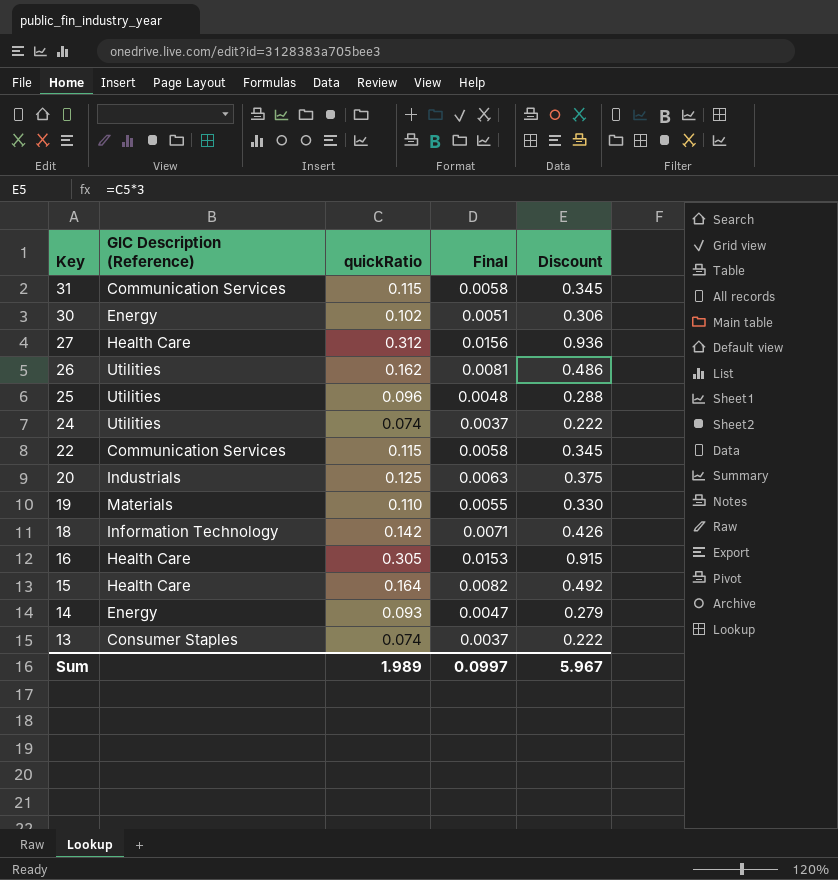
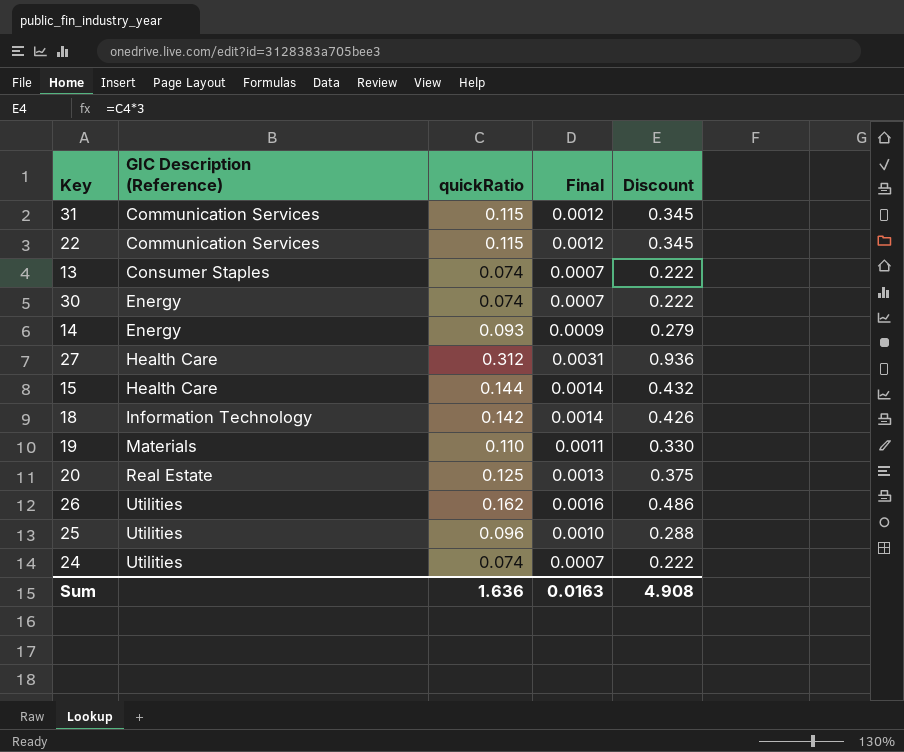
row order: Key descending -> GIC Description (Reference) ascending
column Final | formula: [quickRatio] * 0.05 -> [quickRatio] * 0.01
row 16: Health Care | 0.305 | 0.0153 | 0.915 -> none
30 | quickRatio: 0.102 -> 0.074
30 | Discount: 0.306 -> 0.222
15 | quickRatio: 0.164 -> 0.144
15 | Discount: 0.492 -> 0.432
20 | GIC Description (Reference): Industrials -> Real Estate
Sum | quickRatio: 1.989 -> 1.636
Sum | Final: 0.0997 -> 0.0163
Sum | Discount: 5.967 -> 4.908

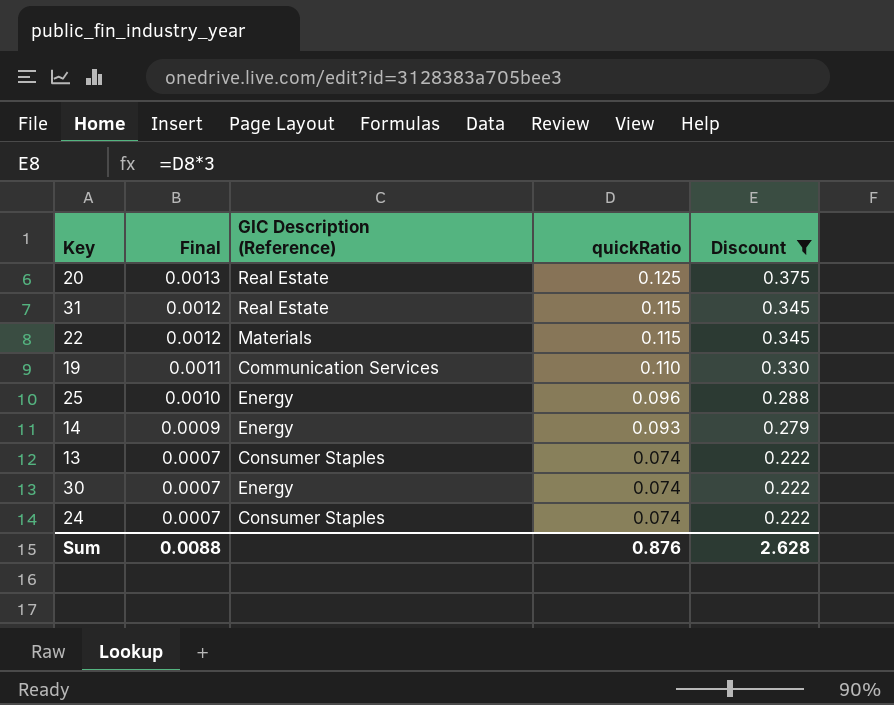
filter: none -> Discount <= 0.375
row order: GIC Description (Reference) ascending -> Final descending
column Final | position: 4 -> 2
31 | GIC Description (Reference): Communication Services -> Real Estate
22 | GIC Description (Reference): Communication Services -> Materials
19 | GIC Description (Reference): Materials -> Communication Services
25 | GIC Description (Reference): Utilities -> Energy
24 | GIC Description (Reference): Utilities -> Consumer Staples
Sum | Final: 0.0163 -> 0.0088
Sum | quickRatio: 1.636 -> 0.876
Sum | Discount: 4.908 -> 2.628

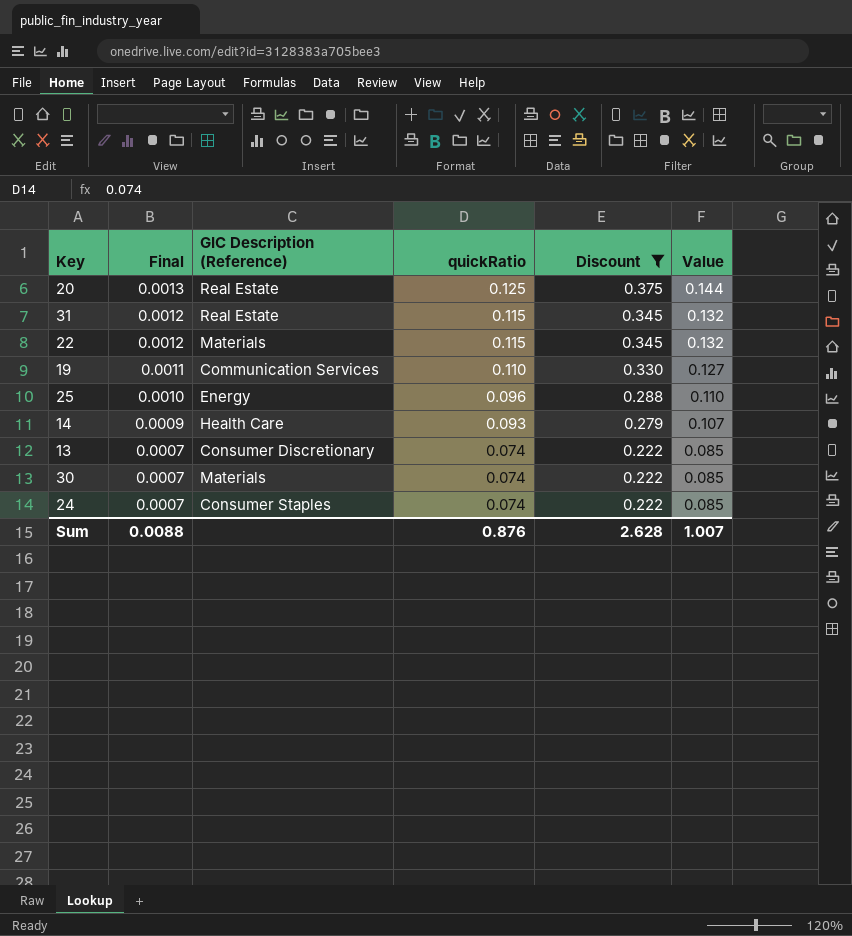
column Value | formula: none -> [quickRatio] * 1.15
14 | GIC Description (Reference): Energy -> Health Care
13 | GIC Description (Reference): Consumer Staples -> Consumer Discretionary
30 | GIC Description (Reference): Energy -> Materials

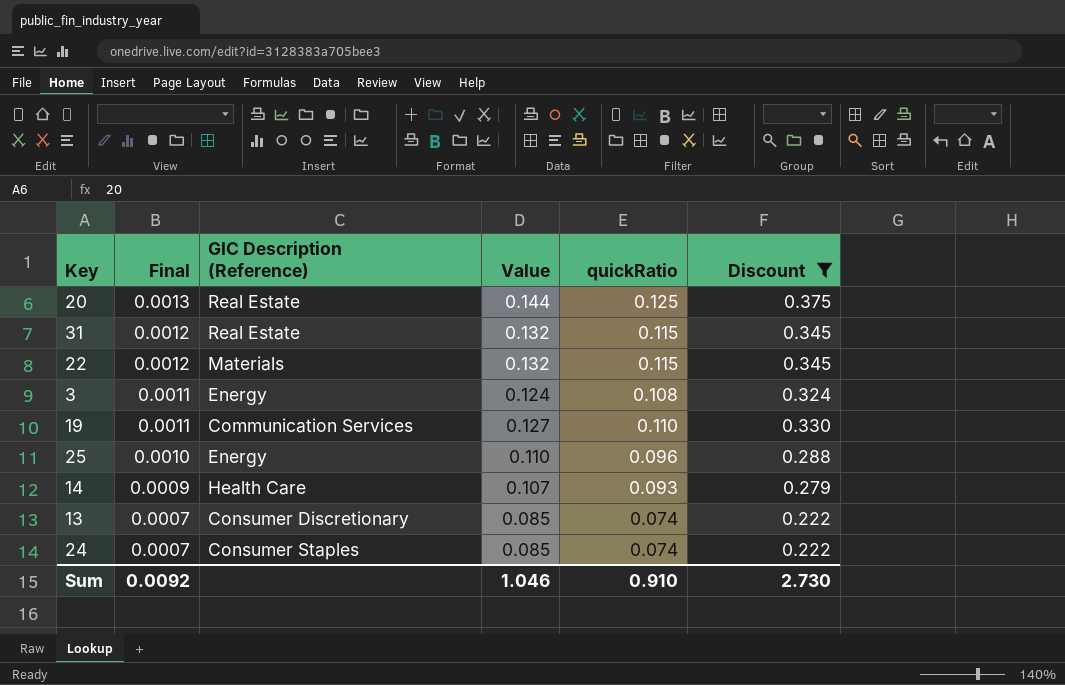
column Value | position: 6 -> 4
row 30: 0.0007 | Materials | 0.074 | 0.222 | 0.085 -> none
row 3: none -> 0.0011 | Energy | 0.124 | 0.108 | 0.324
Sum | Final: 0.0088 -> 0.0092
Sum | Value: 1.007 -> 1.046
Sum | quickRatio: 0.876 -> 0.910
Sum | Discount: 2.628 -> 2.730

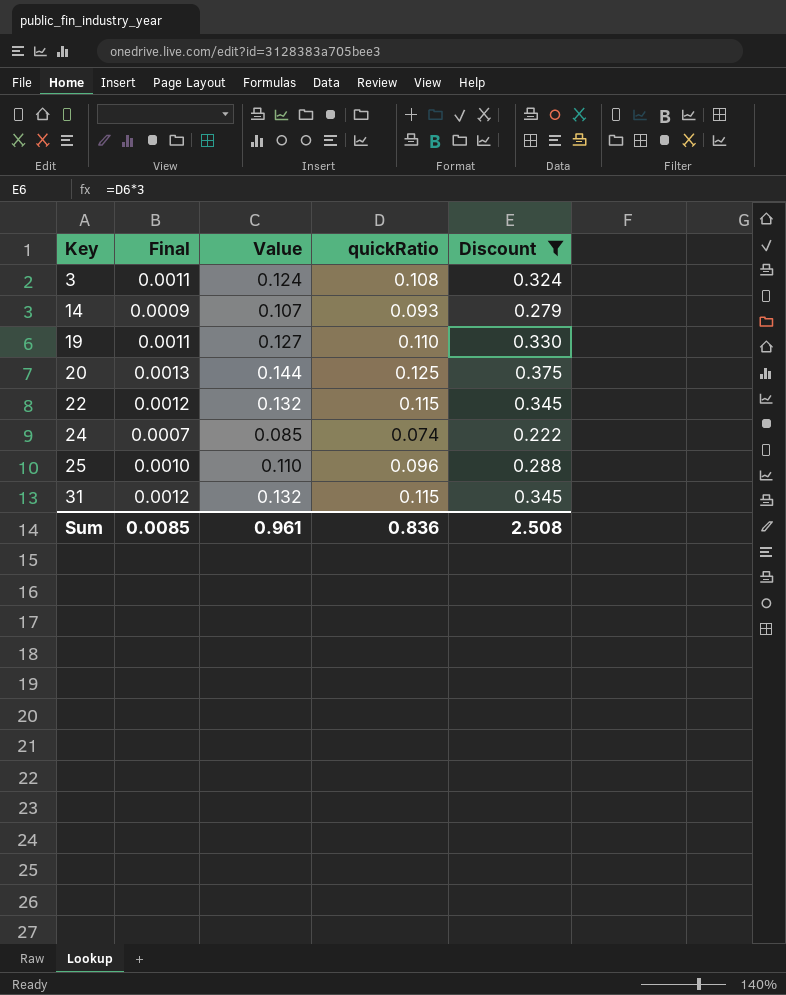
row order: Final descending -> Key ascending
column GIC Description (Reference) | position: 3 -> none
row 13: 0.0007 | Consumer Discretionary | 0.085 | 0.074 | 0.222 -> none
Sum | Final: 0.0092 -> 0.0085
Sum | Value: 1.046 -> 0.961
Sum | quickRatio: 0.910 -> 0.836
Sum | Discount: 2.730 -> 2.508

